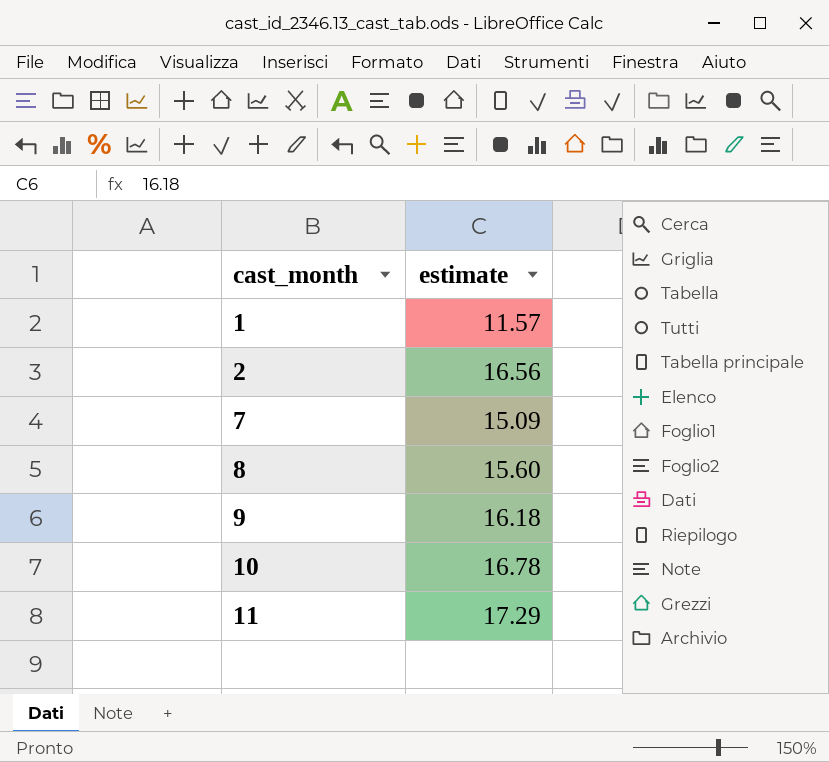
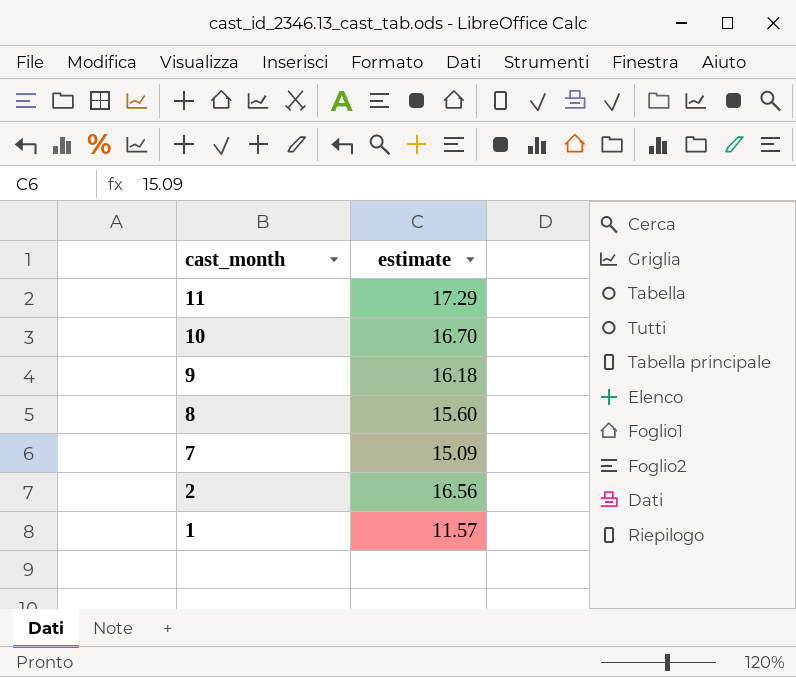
row order: cast_month ascending -> cast_month descending
10 | estimate: 16.78 -> 16.70

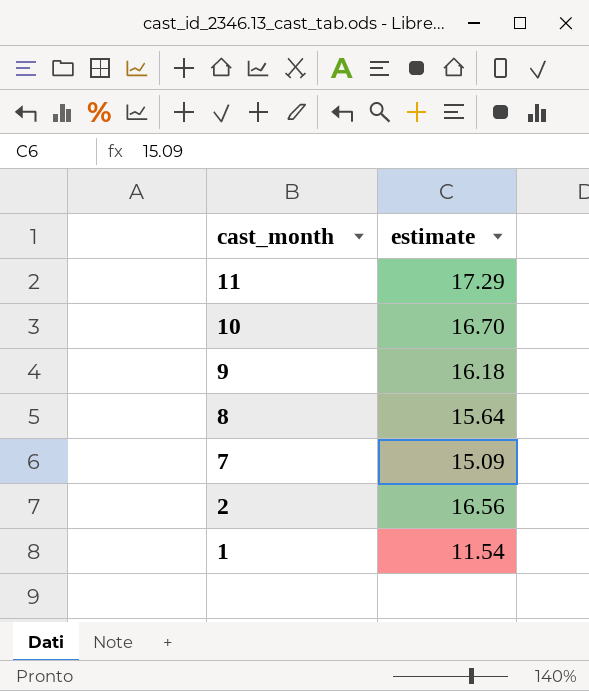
8 | estimate: 15.60 -> 15.64
1 | estimate: 11.57 -> 11.54

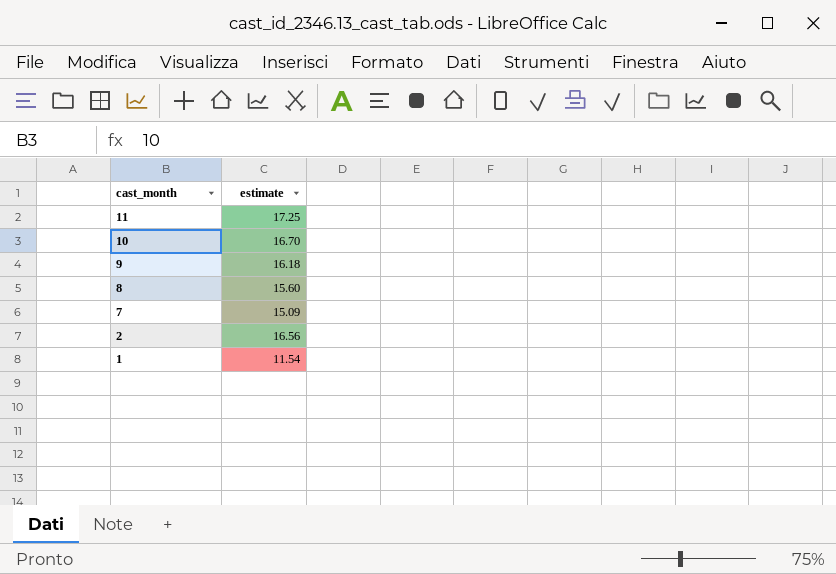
11 | estimate: 17.29 -> 17.25
8 | estimate: 15.64 -> 15.60

